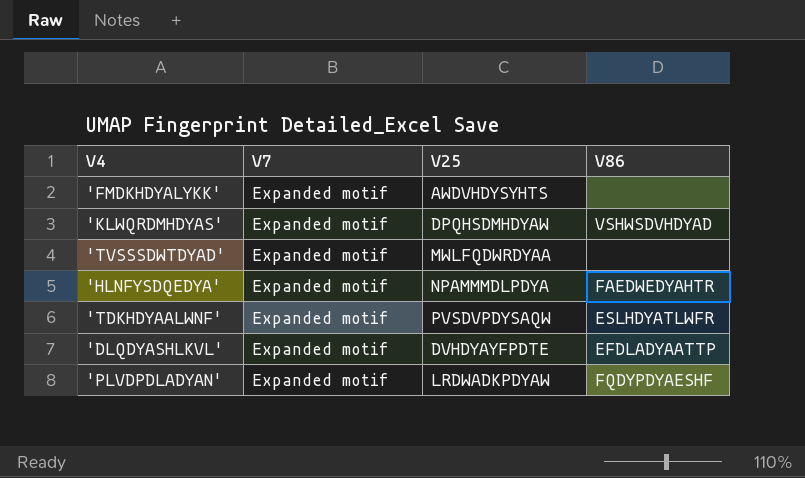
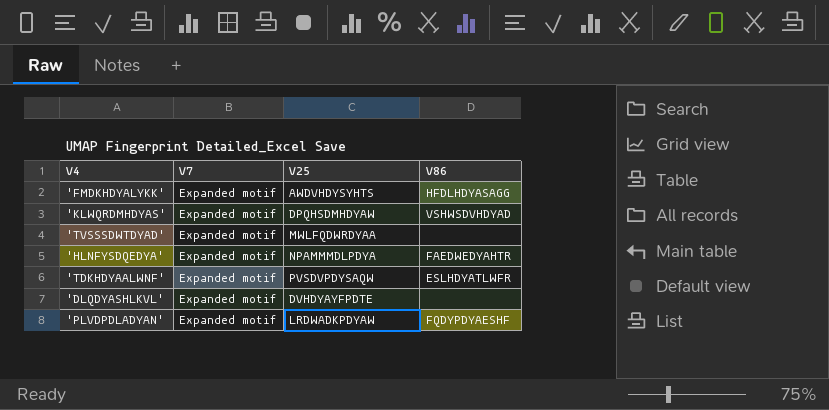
'FMDKHDYALYKK' | V86: none -> HFDLHDYASAGG
'DLQDYASHLKVL' | V86: EFDLADYAATTP -> none

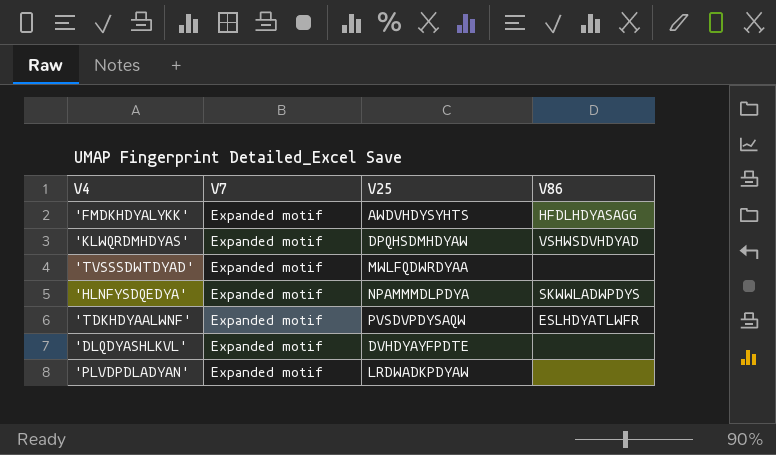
'HLNFYSDQEDYA' | V86: FAEDWEDYAHTR -> SKWWLADWPDYS
'PLVDPDLADYAN' | V86: FQDYPDYAESHF -> none

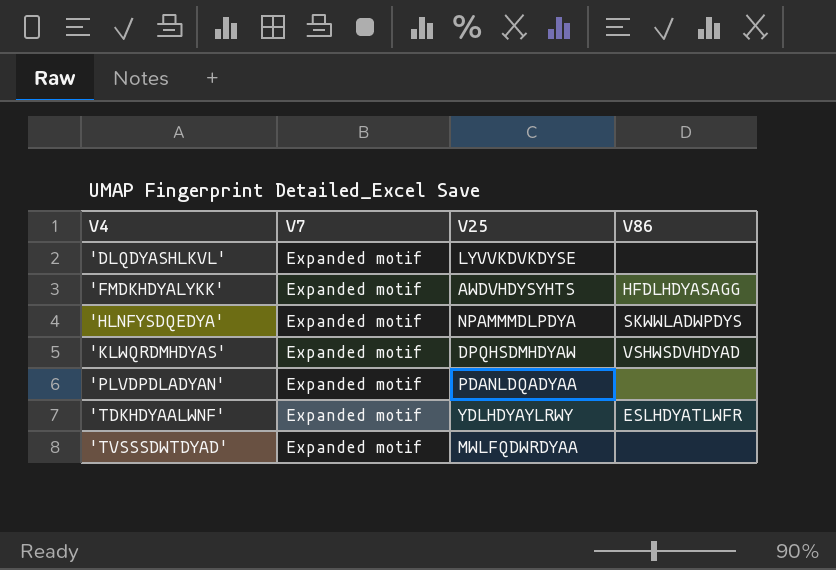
row order: none -> V4 ascending
'DLQDYASHLKVL' | V25: DVHDYAYFPDTE -> LYVVKDVKDYSE
'PLVDPDLADYAN' | V25: LRDWADKPDYAW -> PDANLDQADYAA
'TDKHDYAALWNF' | V25: PVSDVPDYSAQW -> YDLHDYAYLRWY

